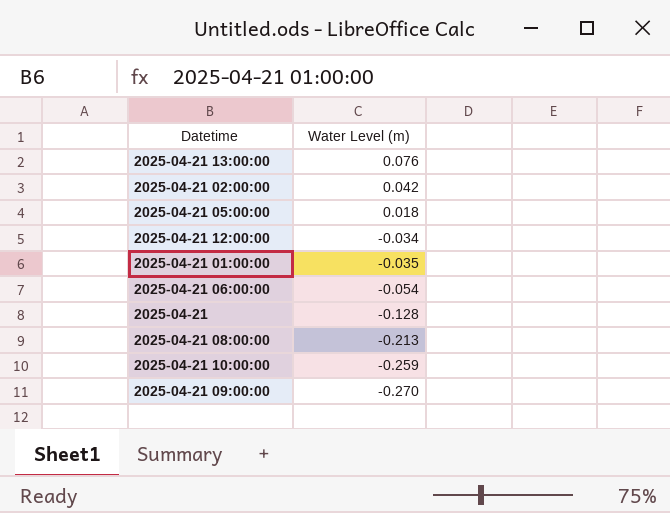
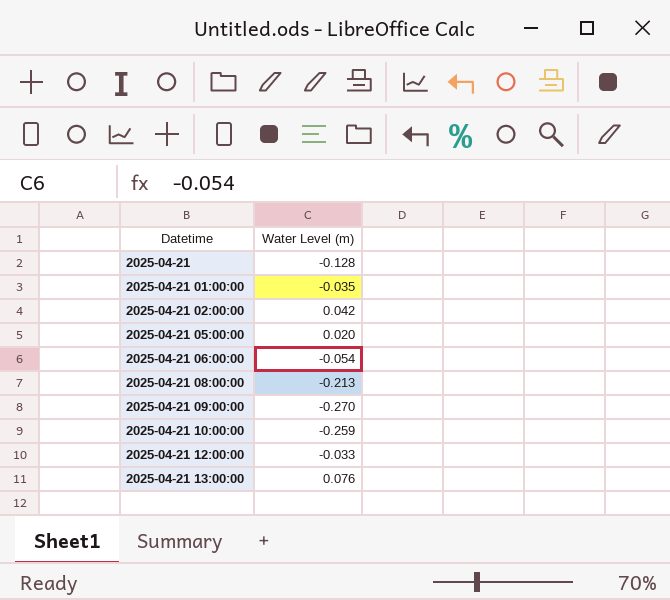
row order: Water Level (m) descending -> Datetime ascending
2025-04-21 05:00:00 | Water Level (m): 0.018 -> 0.020
2025-04-21 12:00:00 | Water Level (m): -0.034 -> -0.033

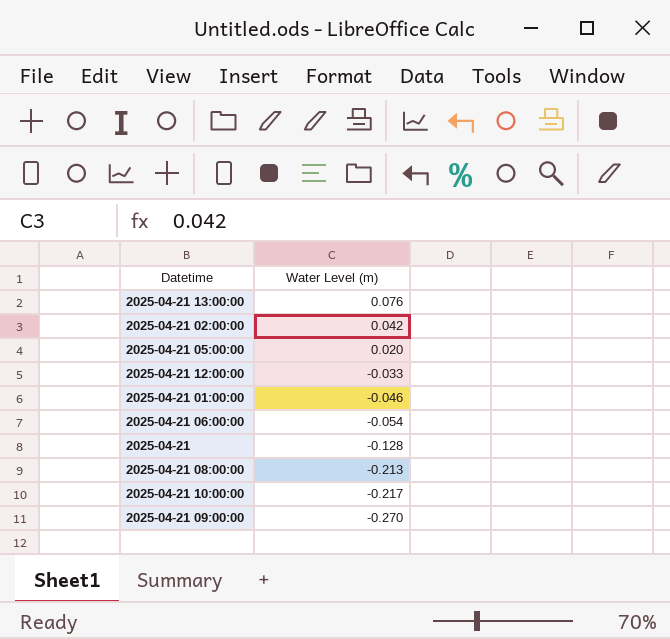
row order: Datetime ascending -> Water Level (m) descending
2025-04-21 01:00:00 | Water Level (m): -0.035 -> -0.046
2025-04-21 10:00:00 | Water Level (m): -0.259 -> -0.217

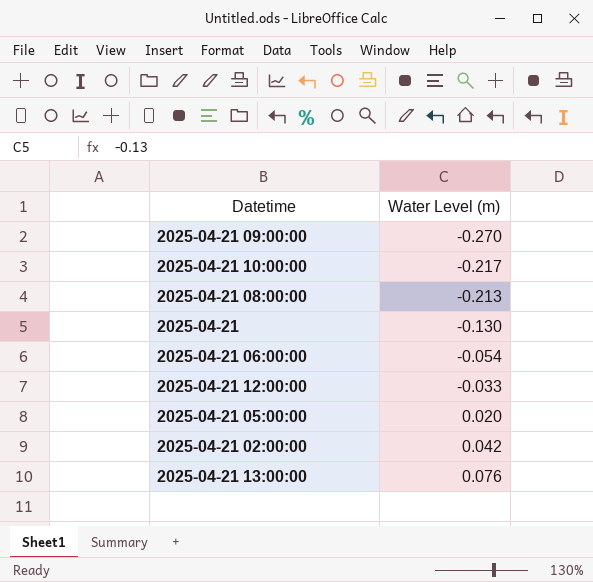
row order: Water Level (m) descending -> Water Level (m) ascending
row 2025-04-21 01:00:00: -0.046 -> none
2025-04-21 | Water Level (m): -0.128 -> -0.130

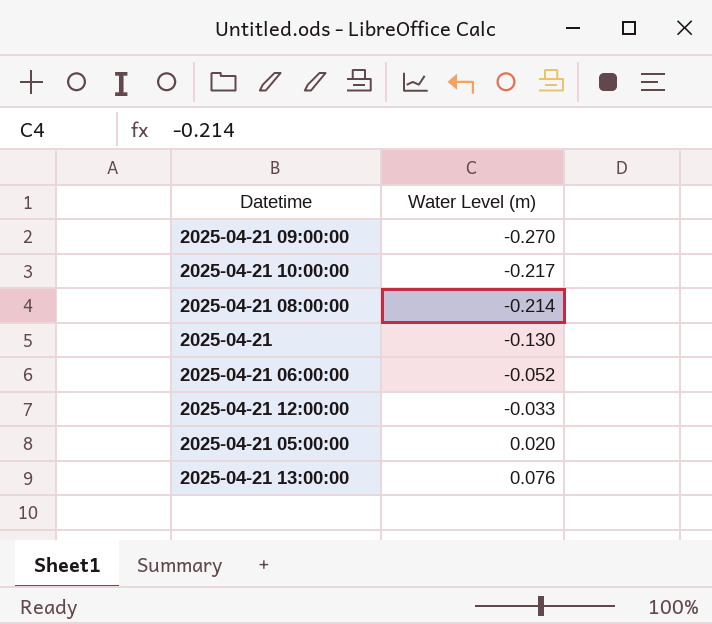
row 2025-04-21 02:00:00: 0.042 -> none
2025-04-21 08:00:00 | Water Level (m): -0.213 -> -0.214
2025-04-21 06:00:00 | Water Level (m): -0.054 -> -0.052

